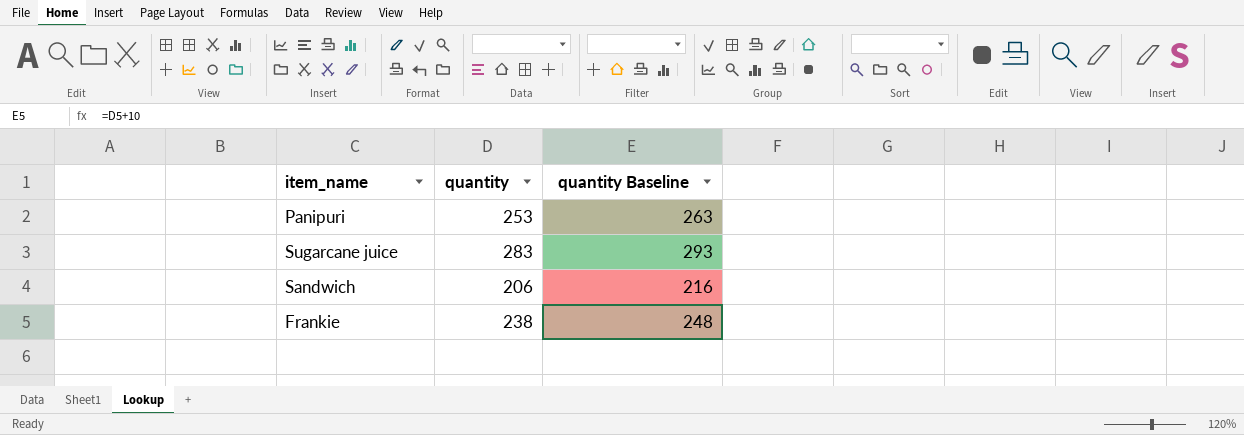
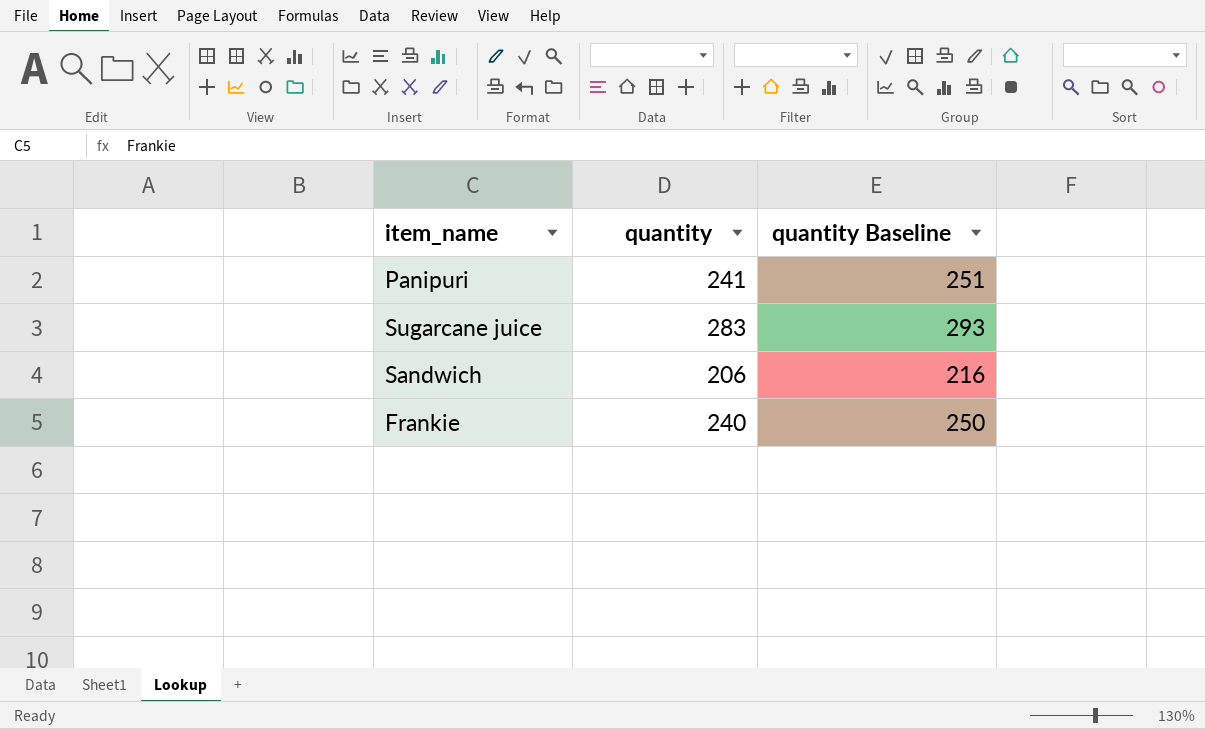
Panipuri | quantity: 253 -> 241
Panipuri | quantity Baseline: 263 -> 251
Frankie | quantity: 238 -> 240
Frankie | quantity Baseline: 248 -> 250

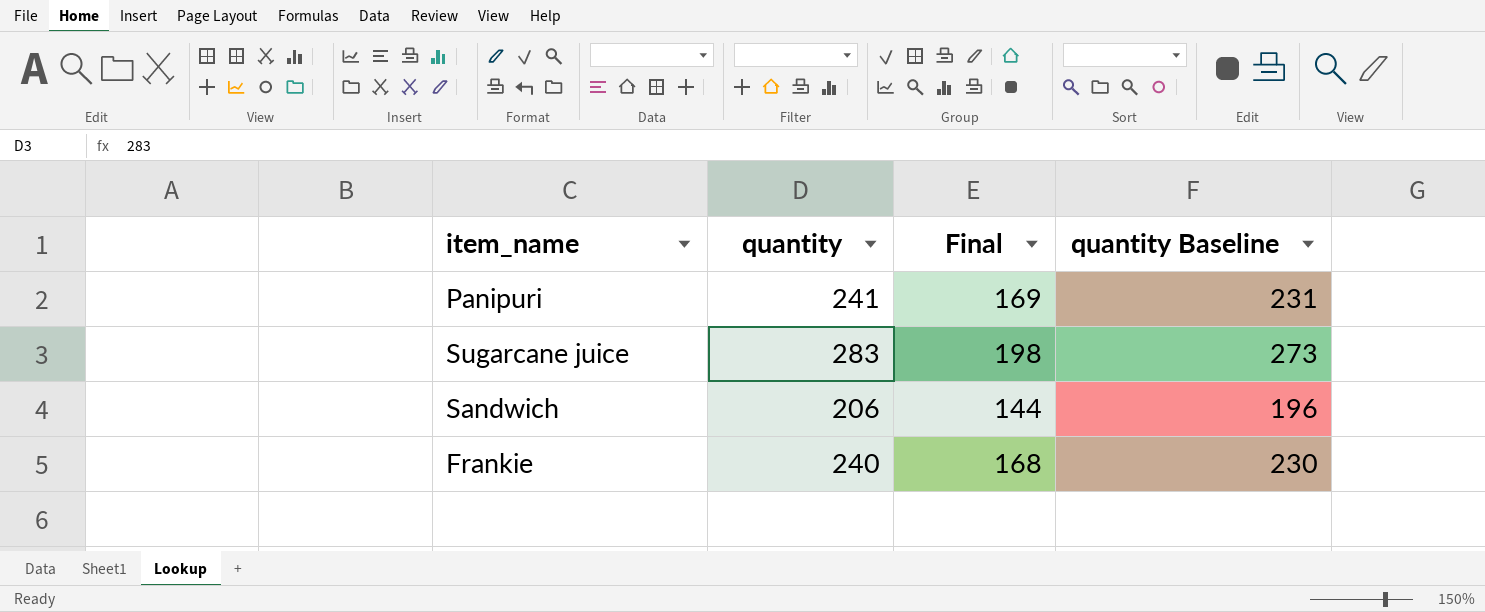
column Final | formula: none -> [quantity] * 0.7
column quantity Baseline | formula: [quantity] + 10 -> [quantity] - 10

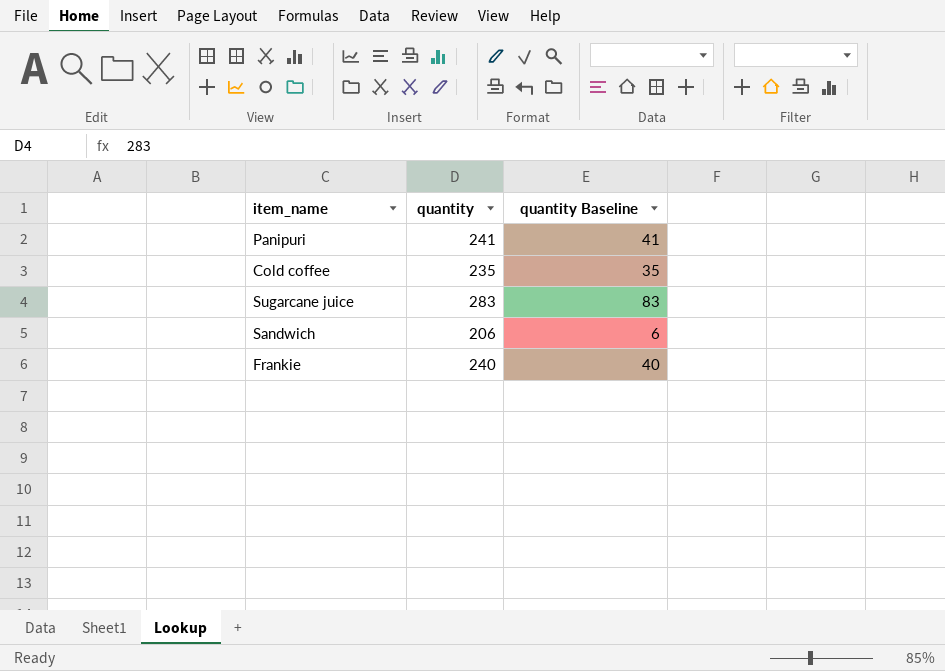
column Final | formula: [quantity] * 0.7 -> none
column quantity Baseline | formula: [quantity] - 10 -> [quantity] - 200
row Cold coffee: none -> 235 | 35

